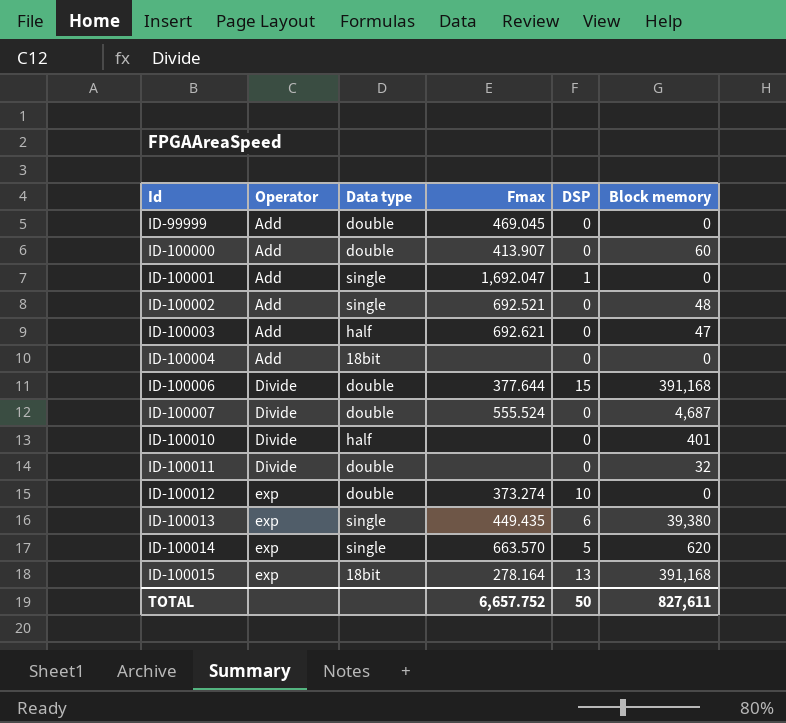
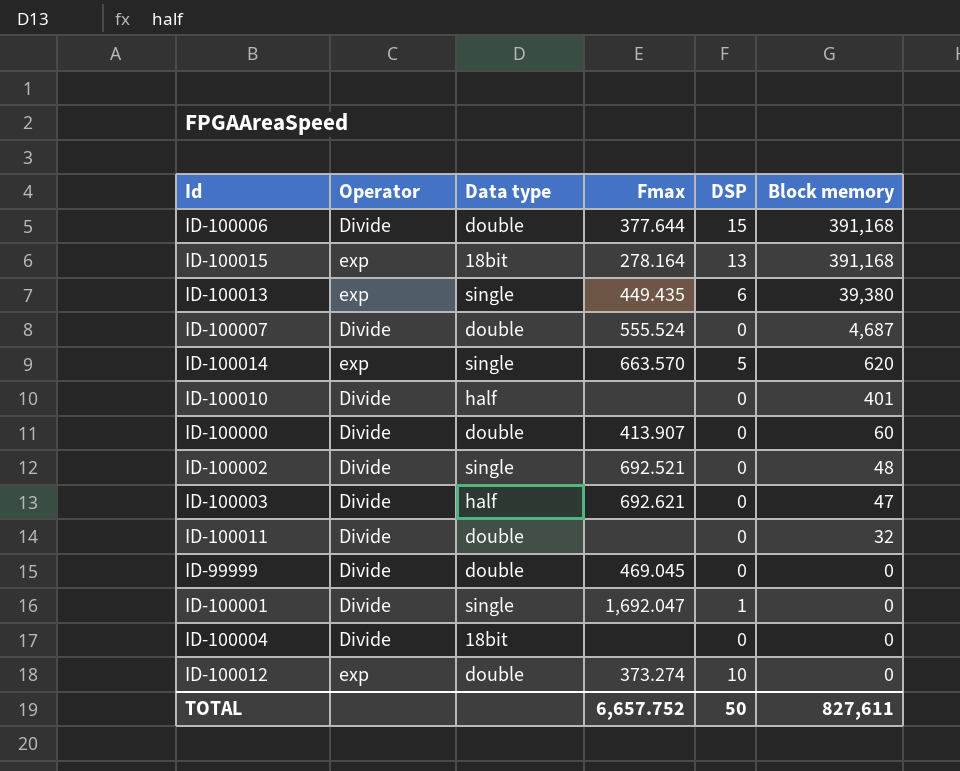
row order: Id ascending -> Block memory descending
ID-100000 | Operator: Add -> Divide
ID-100002 | Operator: Add -> Divide
ID-100003 | Operator: Add -> Divide
ID-99999 | Operator: Add -> Divide
ID-100001 | Operator: Add -> Divide
ID-100004 | Operator: Add -> Divide

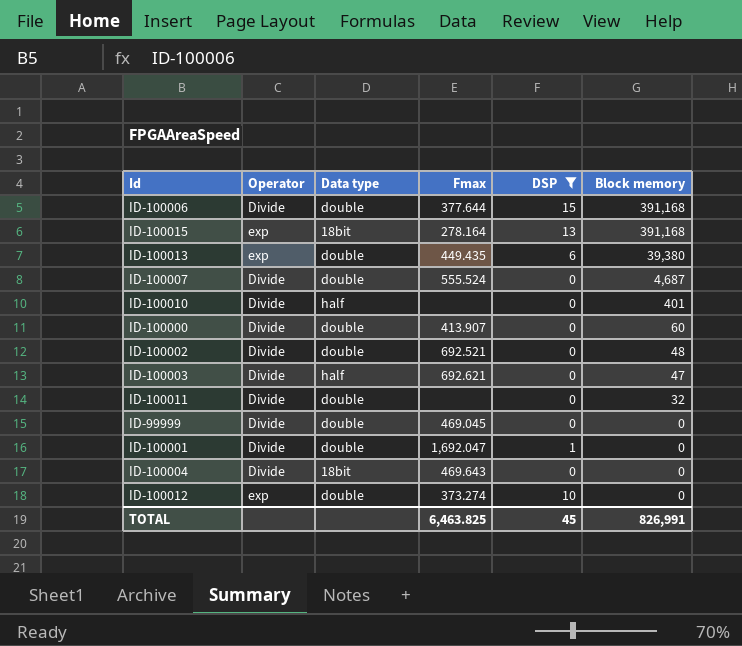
filter: none -> DSP != 5
ID-100013 | Data type: single -> double
ID-100002 | Data type: single -> double
ID-100001 | Data type: single -> double
ID-100004 | Fmax: none -> 469.643
TOTAL | Fmax: 6,657.752 -> 6,463.825
TOTAL | DSP: 50 -> 45
TOTAL | Block memory: 827,611 -> 826,991

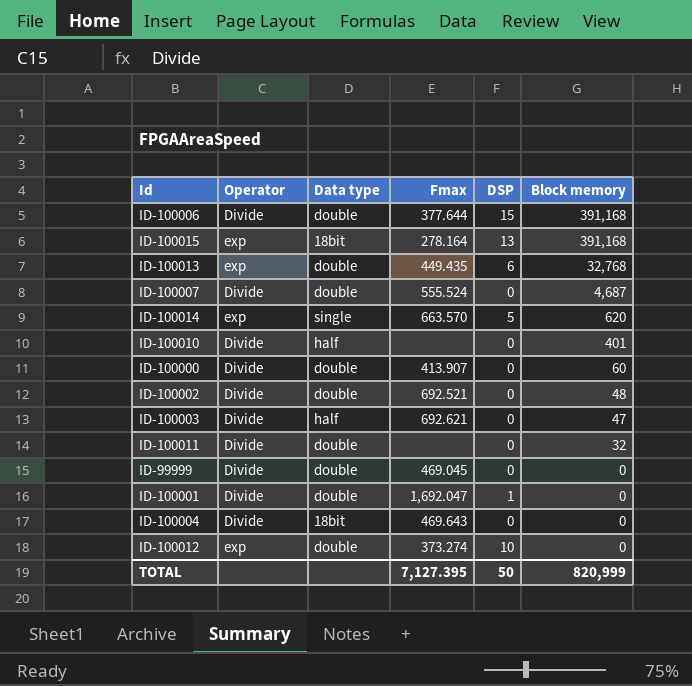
filter: DSP != 5 -> none
ID-100013 | Block memory: 39,380 -> 32,768
TOTAL | Fmax: 6,463.825 -> 7,127.395
TOTAL | DSP: 45 -> 50
TOTAL | Block memory: 826,991 -> 820,999

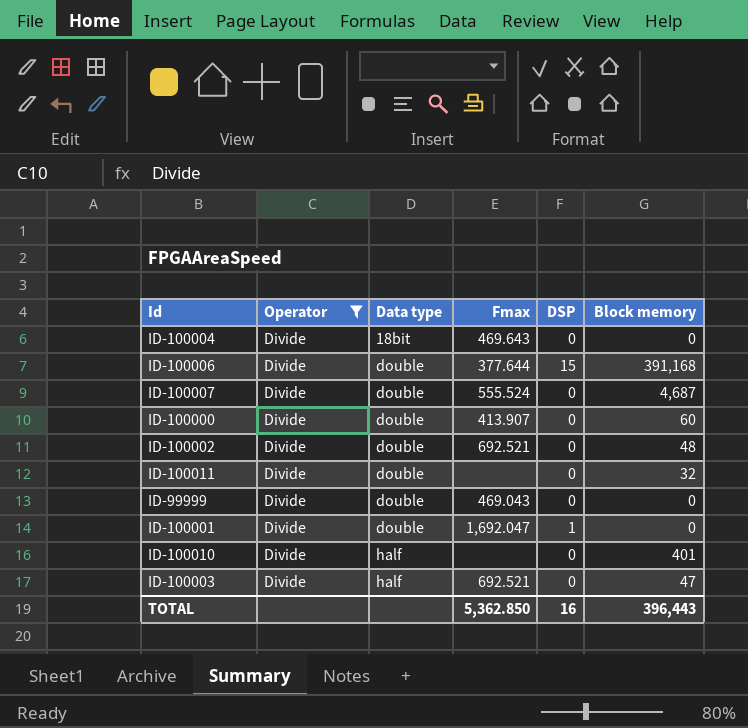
filter: none -> Operator = Divide
row order: Block memory descending -> Data type ascending
ID-99999 | Fmax: 469.045 -> 469.043
ID-100003 | Fmax: 692.621 -> 692.521
TOTAL | Fmax: 7,127.395 -> 5,362.850
TOTAL | DSP: 50 -> 16
TOTAL | Block memory: 820,999 -> 396,443

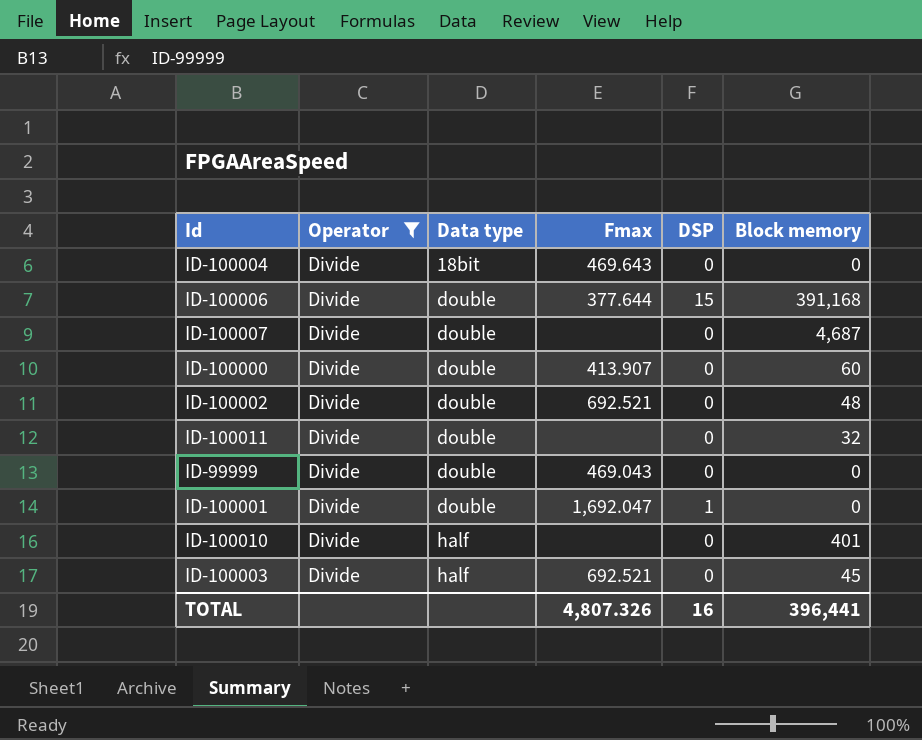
ID-100007 | Fmax: 555.524 -> none
ID-100003 | Block memory: 47 -> 45
TOTAL | Fmax: 5,362.850 -> 4,807.326
TOTAL | Block memory: 396,443 -> 396,441

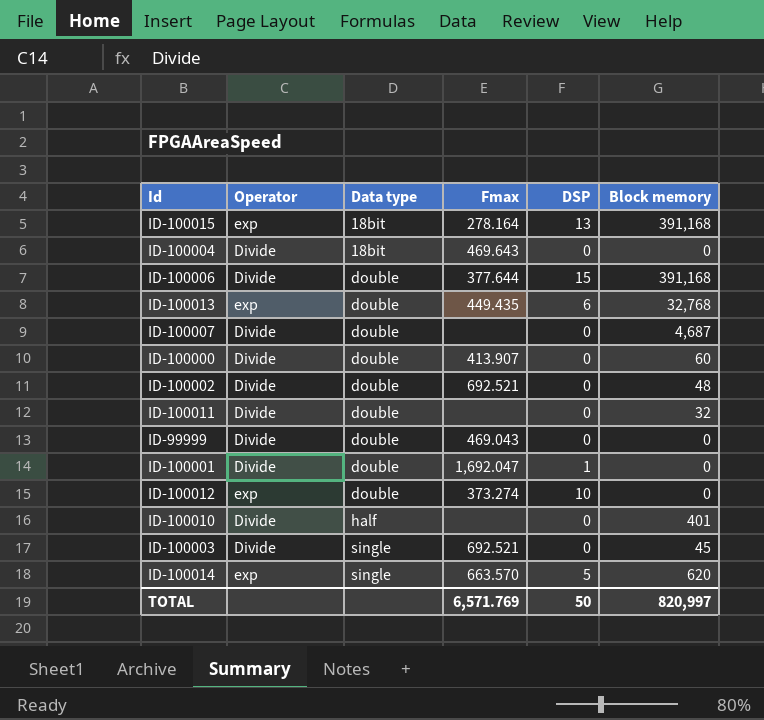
filter: Operator = Divide -> none
ID-100003 | Data type: half -> single
TOTAL | Fmax: 4,807.326 -> 6,571.769
TOTAL | DSP: 16 -> 50
TOTAL | Block memory: 396,441 -> 820,997

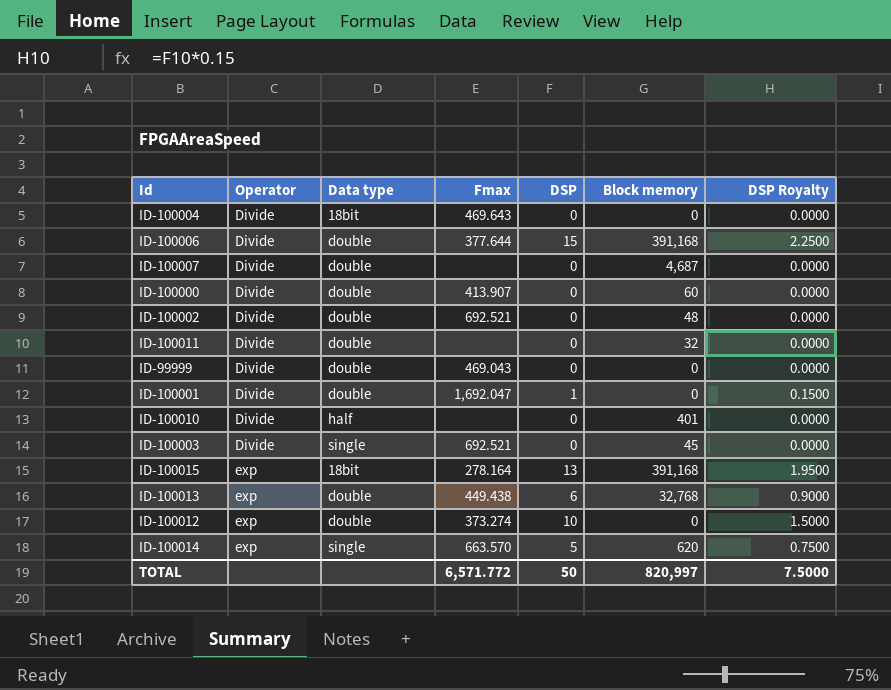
row order: Data type ascending -> Operator ascending
column DSP Royalty | formula: none -> [DSP] * 0.15
ID-100013 | Fmax: 449.435 -> 449.438
TOTAL | Fmax: 6,571.769 -> 6,571.772

